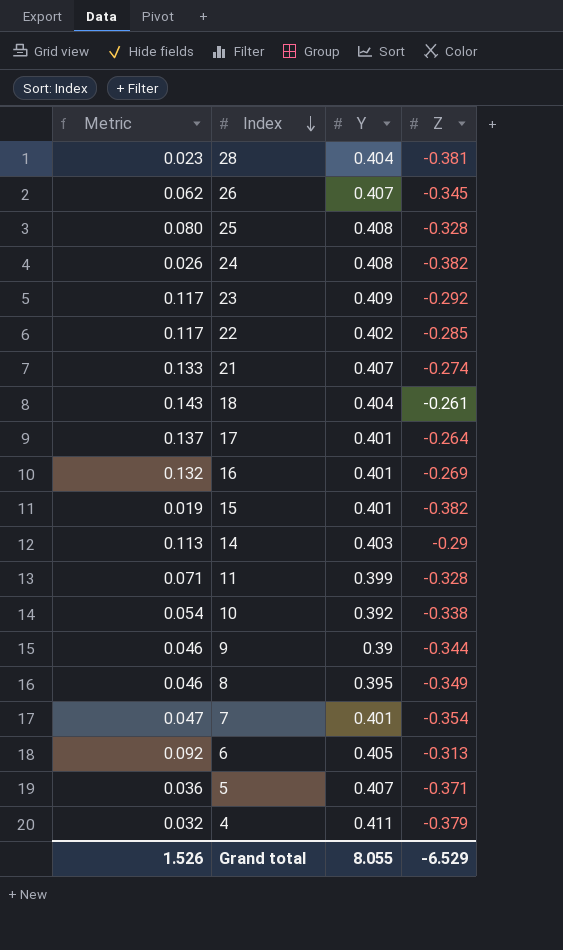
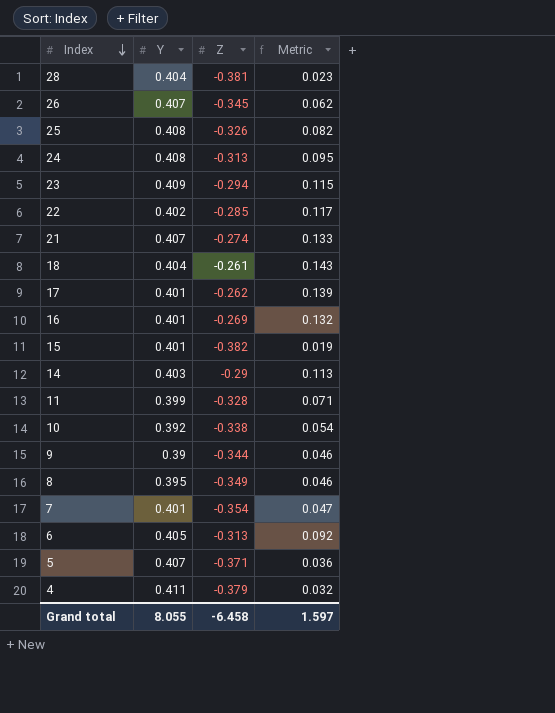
column Metric | position: 1 -> 4
25 | Z: -0.328 -> -0.326
25 | Metric: 0.080 -> 0.082
24 | Z: -0.382 -> -0.313
24 | Metric: 0.026 -> 0.095
23 | Z: -0.292 -> -0.294
23 | Metric: 0.117 -> 0.115
17 | Z: -0.264 -> -0.262
17 | Metric: 0.137 -> 0.139
Grand total | Z: -6.529 -> -6.458
Grand total | Metric: 1.526 -> 1.597

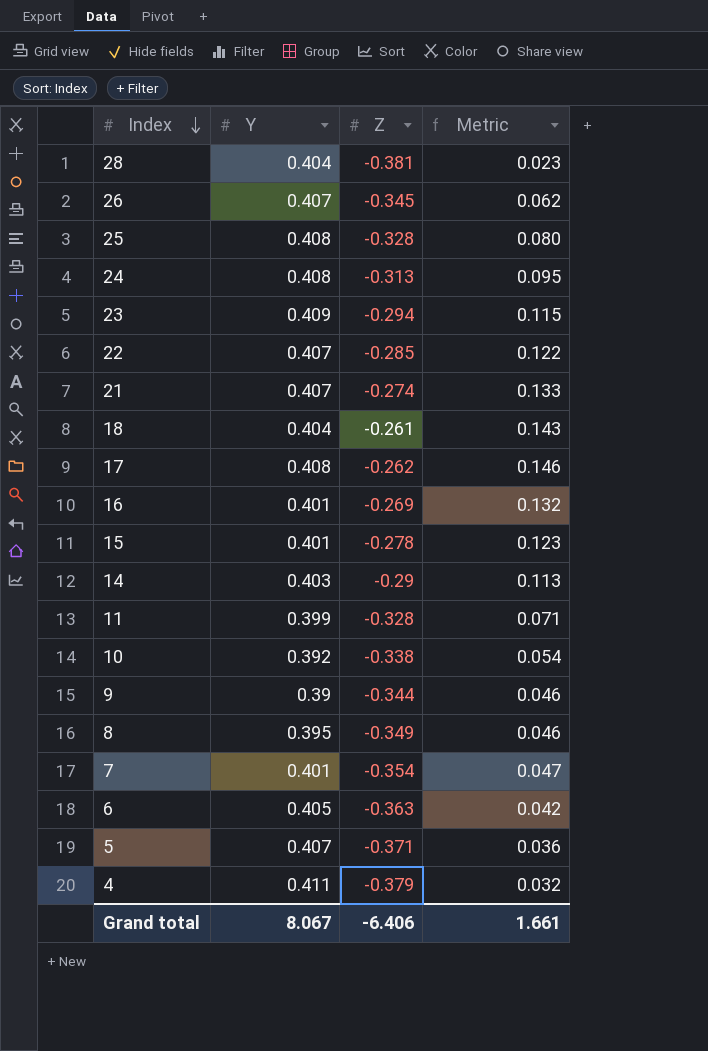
25 | Z: -0.326 -> -0.328
25 | Metric: 0.082 -> 0.080
22 | Y: 0.402 -> 0.407
22 | Metric: 0.117 -> 0.122
17 | Y: 0.401 -> 0.408
17 | Metric: 0.139 -> 0.146
15 | Z: -0.382 -> -0.278
15 | Metric: 0.019 -> 0.123
6 | Z: -0.313 -> -0.363
6 | Metric: 0.092 -> 0.042
Grand total | Y: 8.055 -> 8.067
Grand total | Z: -6.458 -> -6.406
Grand total | Metric: 1.597 -> 1.661

